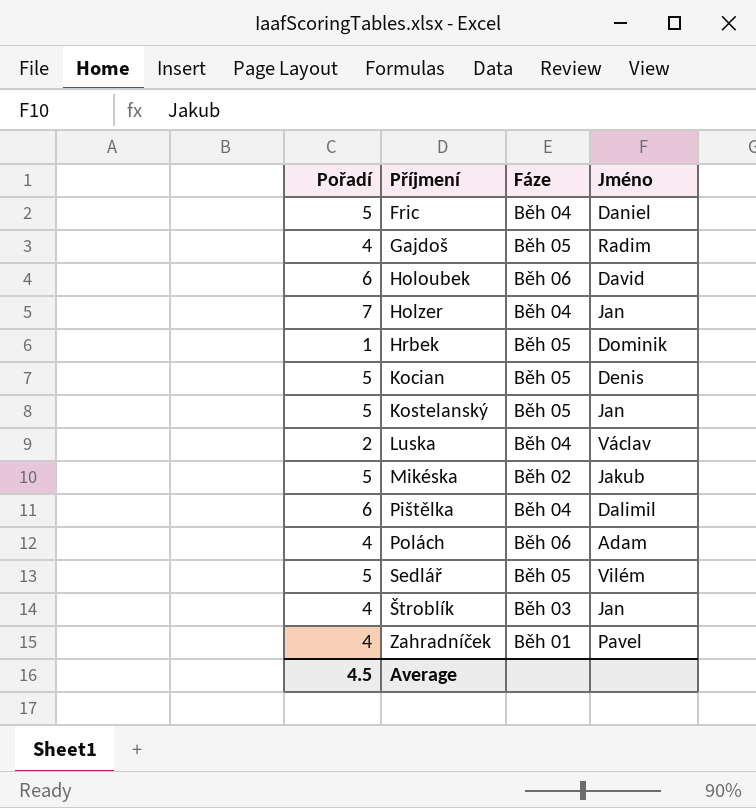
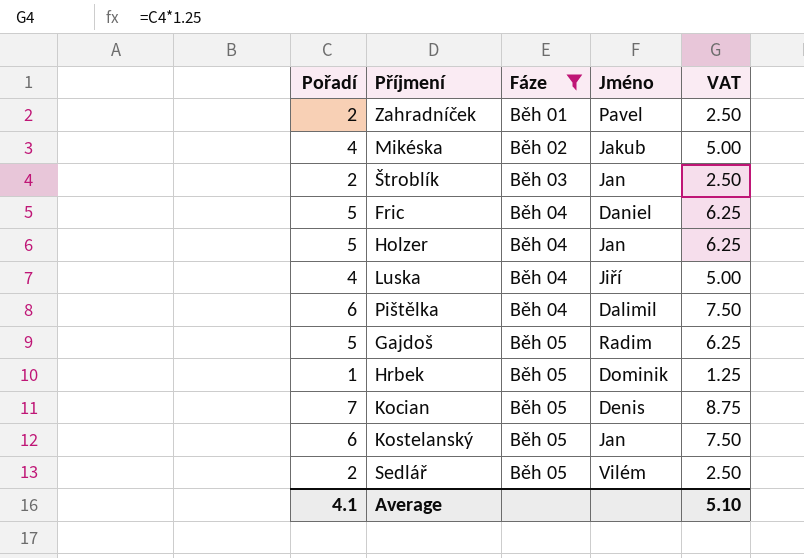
filter: none -> Fáze != Běh 06
row order: Příjmení ascending -> Fáze ascending
column VAT | formula: none -> [Pořadí] * 1.25
Zahradníček | Pořadí: 4 -> 2
Mikéska | Pořadí: 5 -> 4
Štroblík | Pořadí: 4 -> 2
Holzer | Pořadí: 7 -> 5
Luska | Pořadí: 2 -> 4
Luska | Jméno: Václav -> Jiří
Gajdoš | Pořadí: 4 -> 5
Kocian | Pořadí: 5 -> 7
Kostelanský | Pořadí: 5 -> 6
Sedlář | Pořadí: 5 -> 2
Average | Pořadí: 4.5 -> 4.1

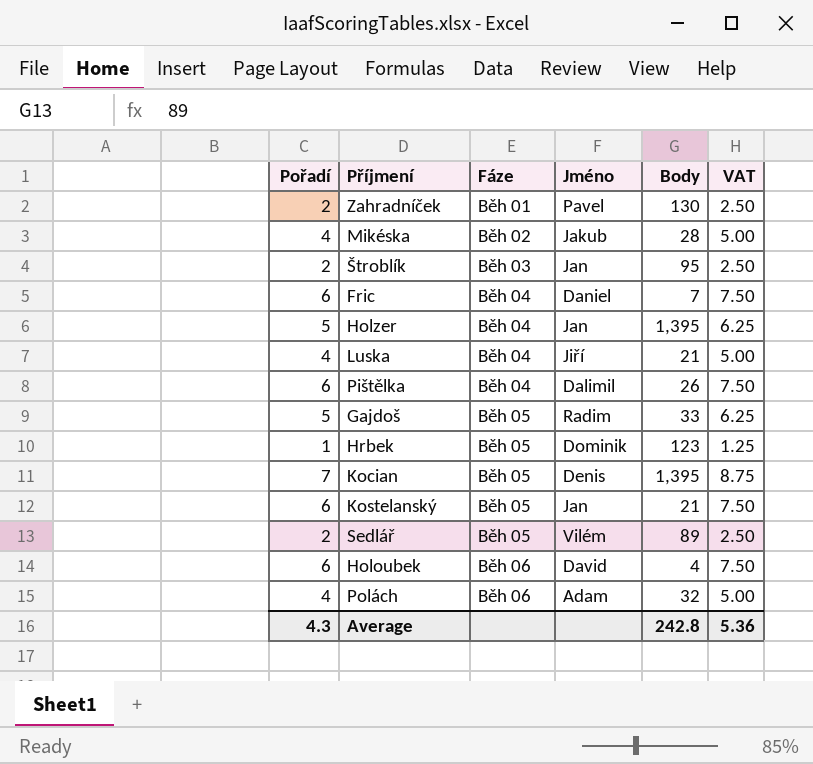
filter: Fáze != Běh 06 -> none
column Body | position: none -> 5
Fric | Pořadí: 5 -> 6
Fric | VAT: 6.25 -> 7.50
Average | Pořadí: 4.1 -> 4.3
Average | VAT: 5.10 -> 5.36

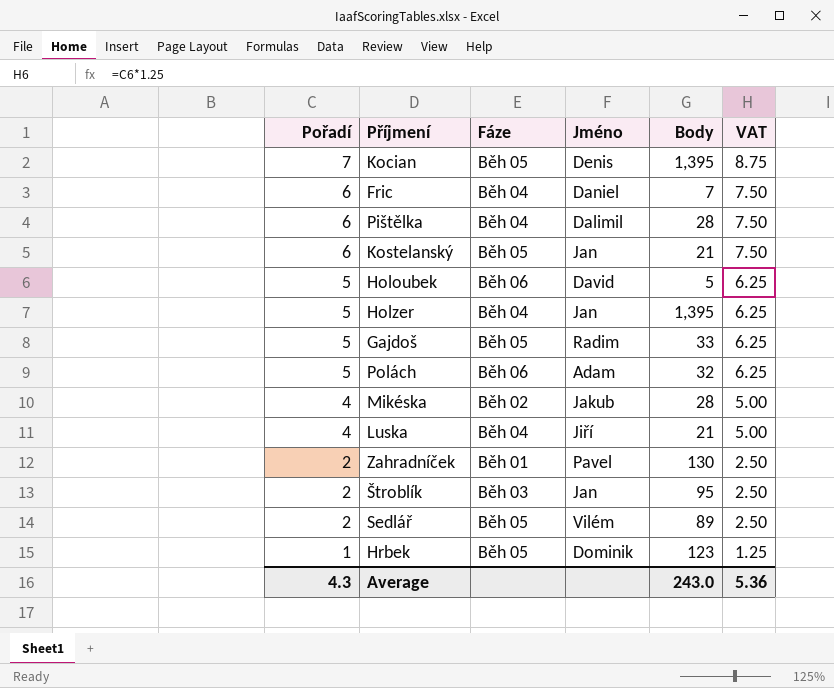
row order: Fáze ascending -> Pořadí descending
Pištělka | Body: 26 -> 28
Holoubek | Pořadí: 6 -> 5
Holoubek | Body: 4 -> 5
Holoubek | VAT: 7.50 -> 6.25
Polách | Pořadí: 4 -> 5
Polách | VAT: 5.00 -> 6.25
Average | Body: 242.8 -> 243.0

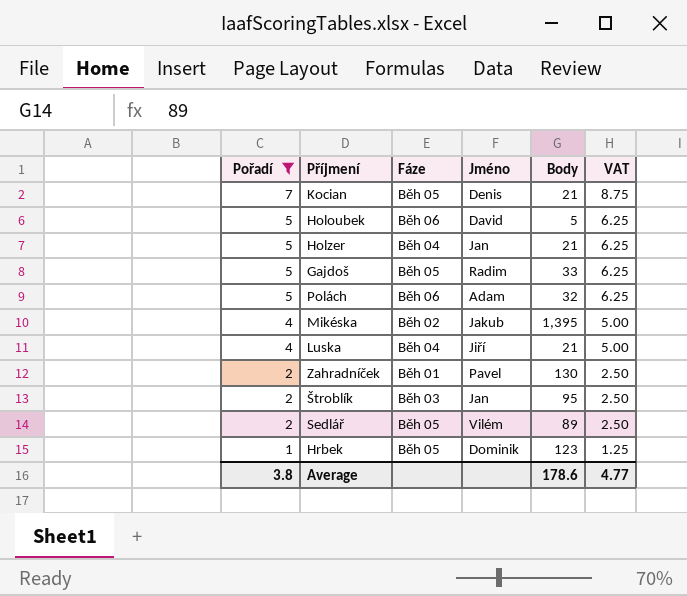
filter: none -> Pořadí != 6
Kocian | Body: 1,395 -> 21
Holzer | Body: 1,395 -> 21
Mikéska | Body: 28 -> 1,395
Average | Pořadí: 4.3 -> 3.8
Average | Body: 243.0 -> 178.6
Average | VAT: 5.36 -> 4.77

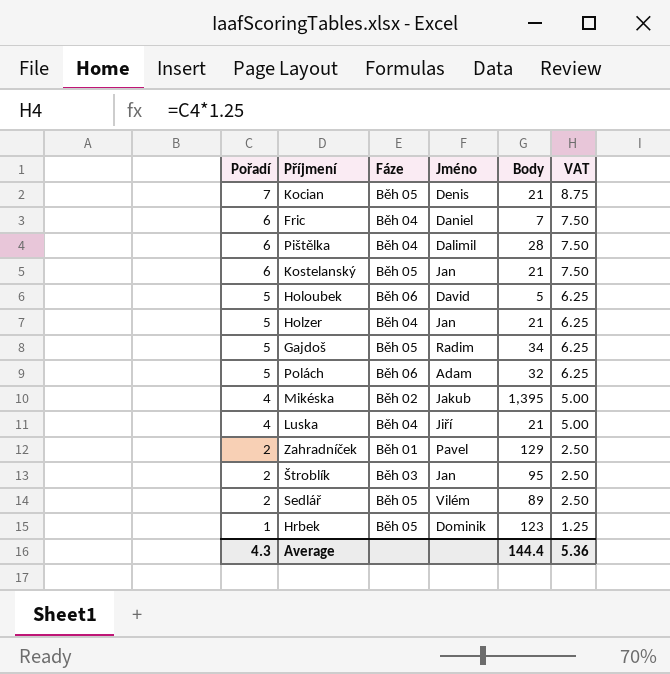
filter: Pořadí != 6 -> none
Gajdoš | Body: 33 -> 34
Zahradníček | Body: 130 -> 129
Average | Pořadí: 3.8 -> 4.3
Average | Body: 178.6 -> 144.4
Average | VAT: 4.77 -> 5.36

